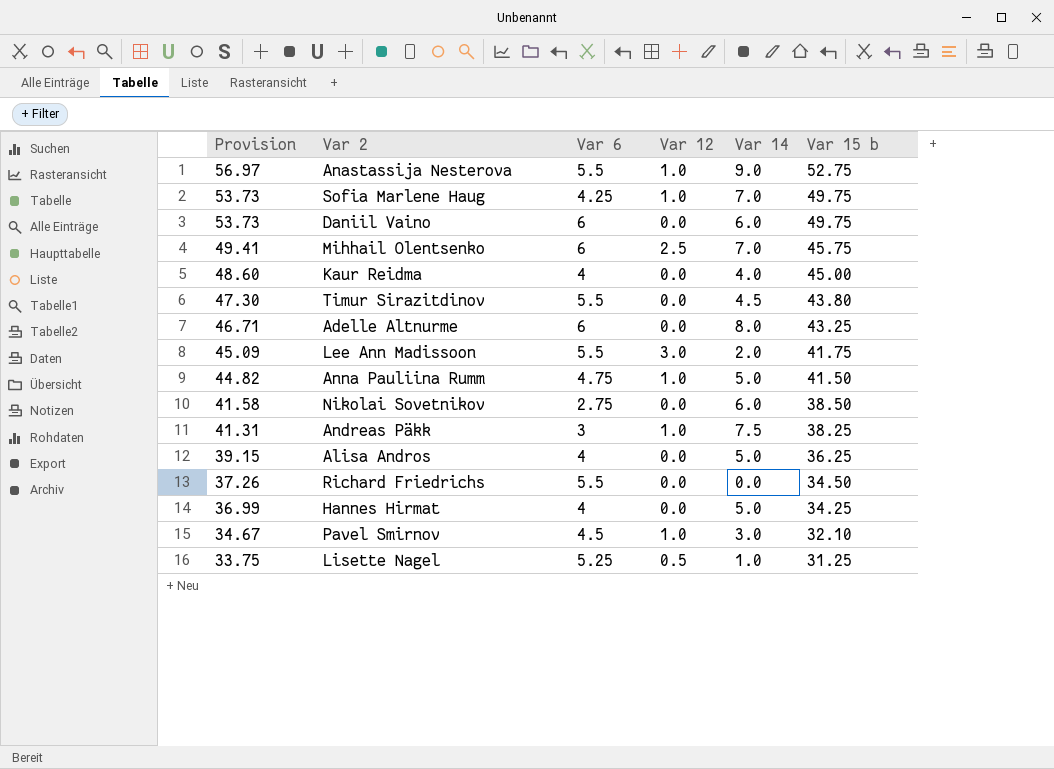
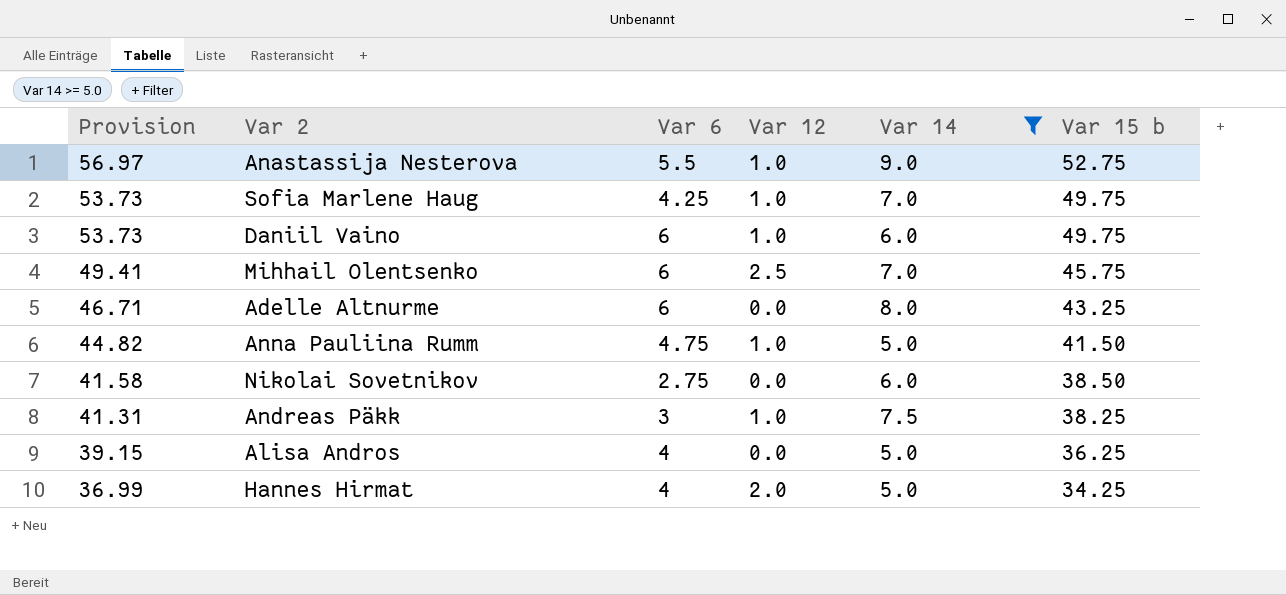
filter: none -> Var 14 >= 5.0
Daniil Vaino | Var 12: 0.0 -> 1.0
Hannes Hirmat | Var 12: 0.0 -> 2.0

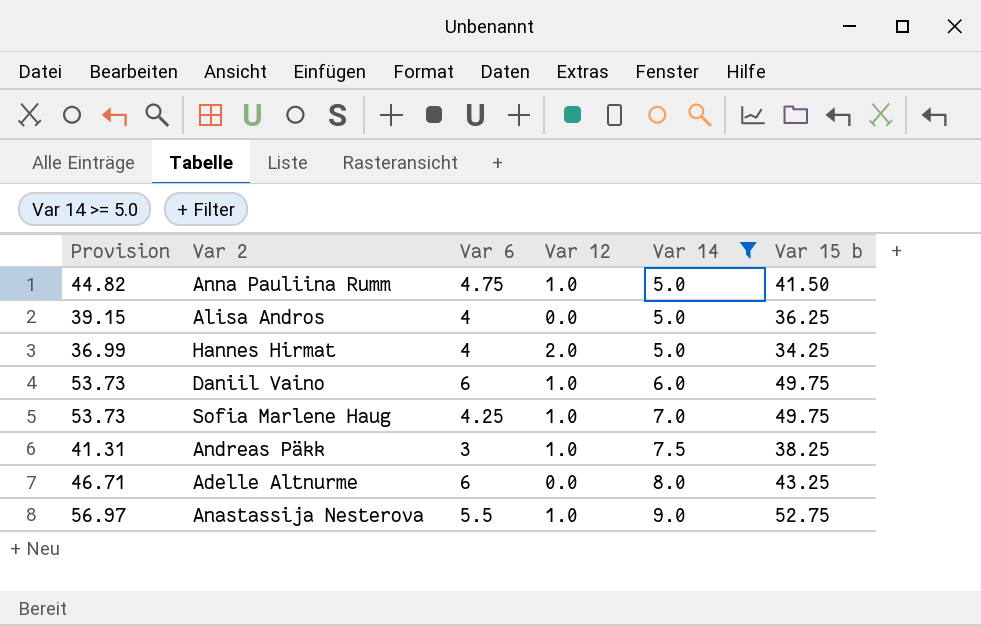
row order: Provision descending -> Var 14 ascending
row Mihhail Olentsenko: 49.41 | 6 | 2.5 | 7.0 | 45.75 -> none
row Nikolai Sovetnikov: 41.58 | 2.75 | 0.0 | 6.0 | 38.50 -> none

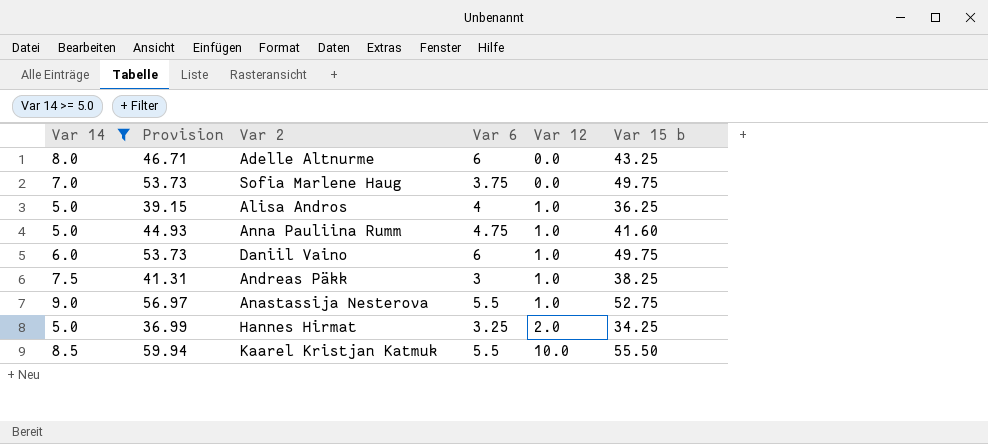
row order: Var 14 ascending -> Var 12 ascending
column Var 14 | position: 5 -> 1
Sofia Marlene Haug | Var 6: 4.25 -> 3.75
Sofia Marlene Haug | Var 12: 1.0 -> 0.0
Alisa Andros | Var 12: 0.0 -> 1.0
Anna Pauliina Rumm | Provision: 44.82 -> 44.93
Anna Pauliina Rumm | Var 15 b: 41.50 -> 41.60
Hannes Hirmat | Var 6: 4 -> 3.25
row Kaarel Kristjan Katmuk: none -> 8.5 | 59.94 | 5.5 | 10.0 | 55.50

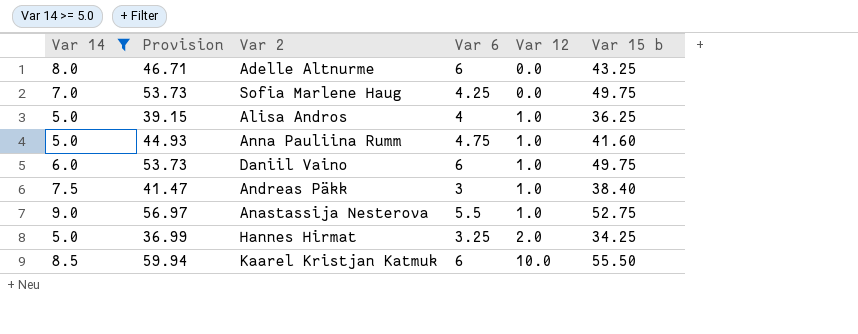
Sofia Marlene Haug | Var 6: 3.75 -> 4.25
Andreas Päkk | Provision: 41.31 -> 41.47
Andreas Päkk | Var 15 b: 38.25 -> 38.40
Kaarel Kristjan Katmuk | Var 6: 5.5 -> 6

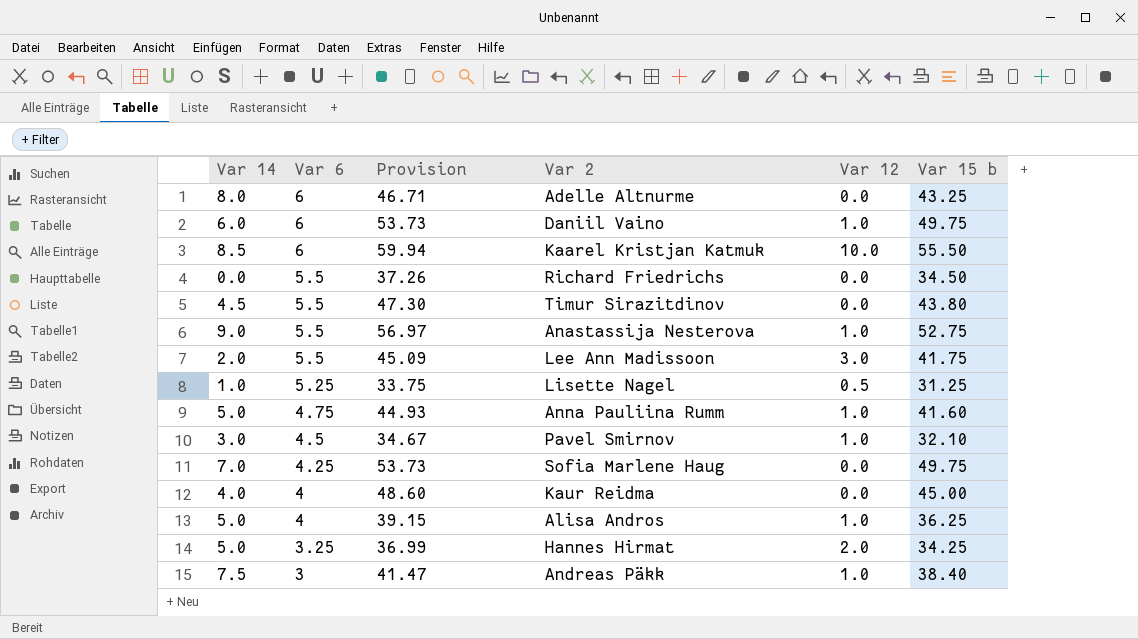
filter: Var 14 >= 5.0 -> none
row order: Var 12 ascending -> Var 6 descending
column Var 6 | position: 4 -> 2

